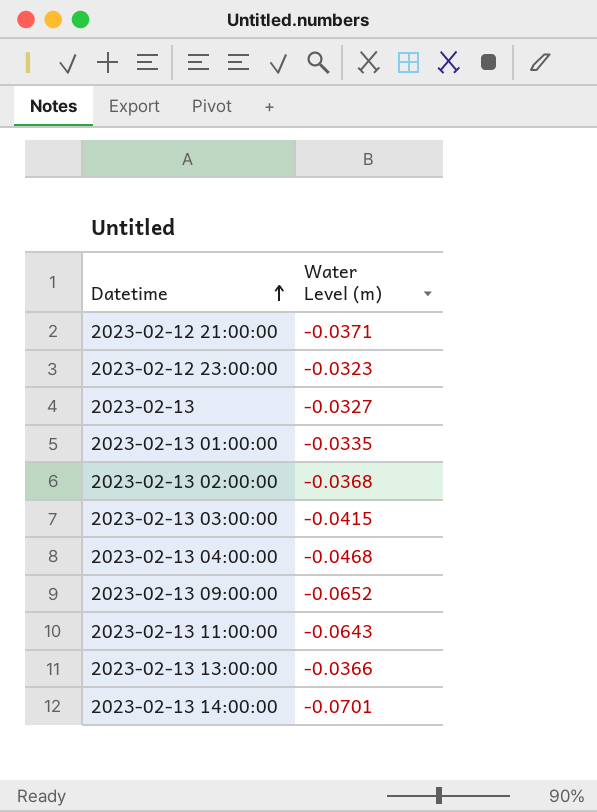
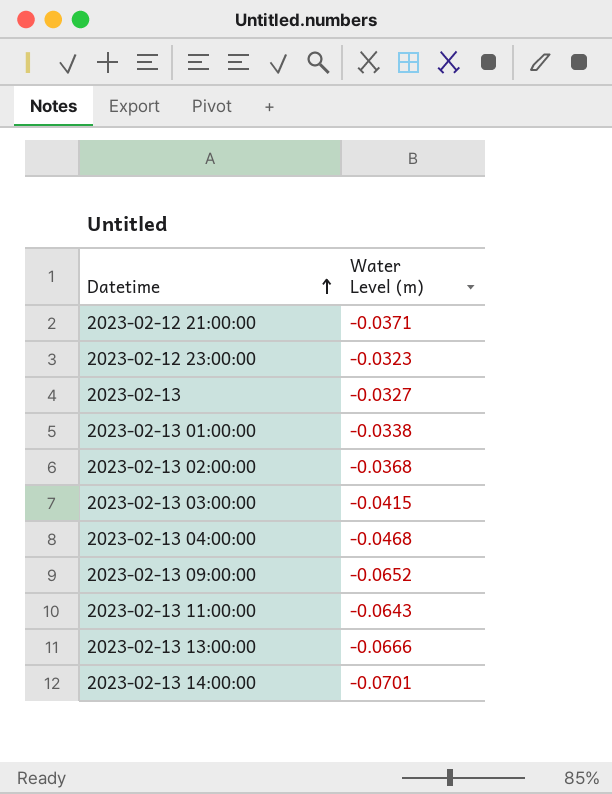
2023-02-13 01:00:00 | Water Level (m): -0.0335 -> -0.0338
2023-02-13 13:00:00 | Water Level (m): -0.0366 -> -0.0666

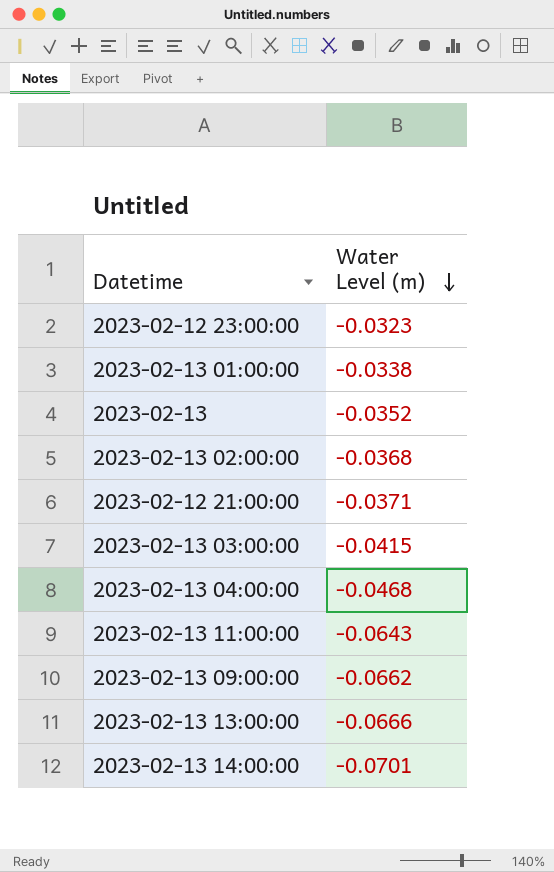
row order: Datetime ascending -> Water Level (m) descending
2023-02-13 | Water Level (m): -0.0327 -> -0.0352
2023-02-13 09:00:00 | Water Level (m): -0.0652 -> -0.0662

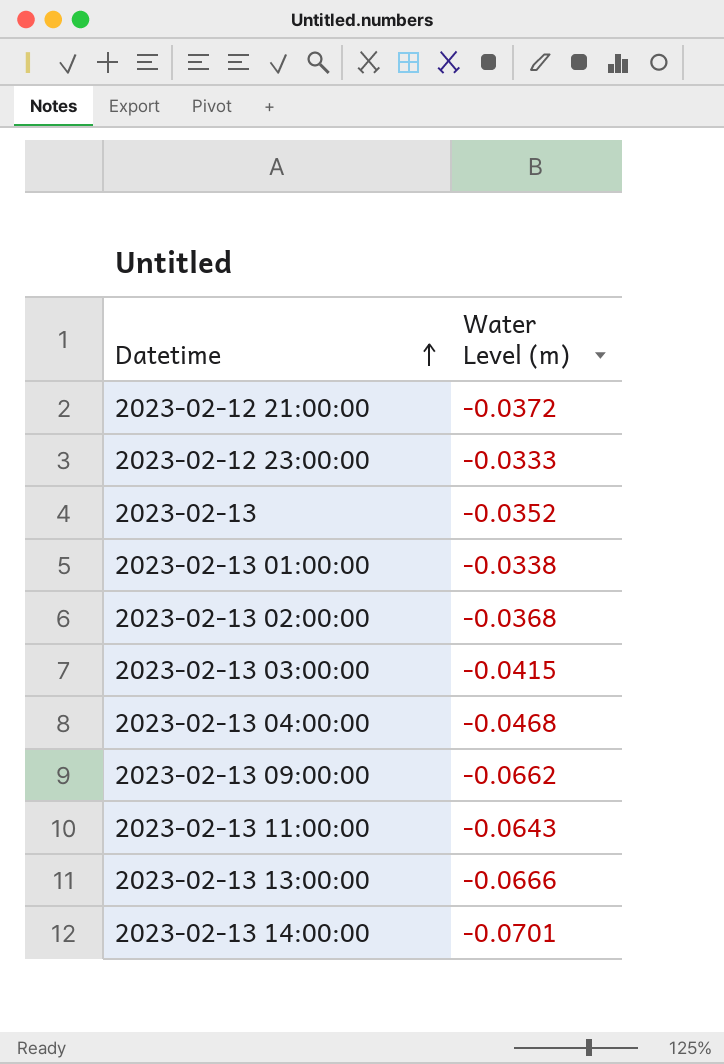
row order: Water Level (m) descending -> Datetime ascending
2023-02-12 21:00:00 | Water Level (m): -0.0371 -> -0.0372
2023-02-12 23:00:00 | Water Level (m): -0.0323 -> -0.0333

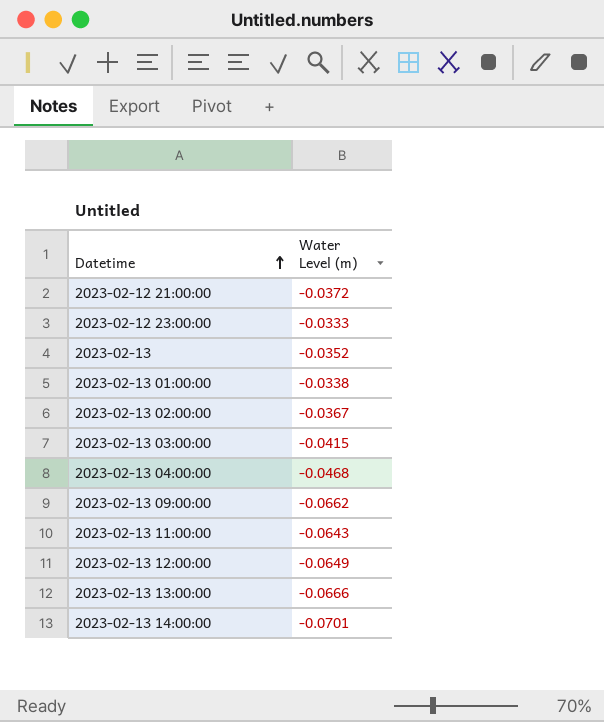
2023-02-13 02:00:00 | Water Level (m): -0.0368 -> -0.0367
row 2023-02-13 12:00:00: none -> -0.0649

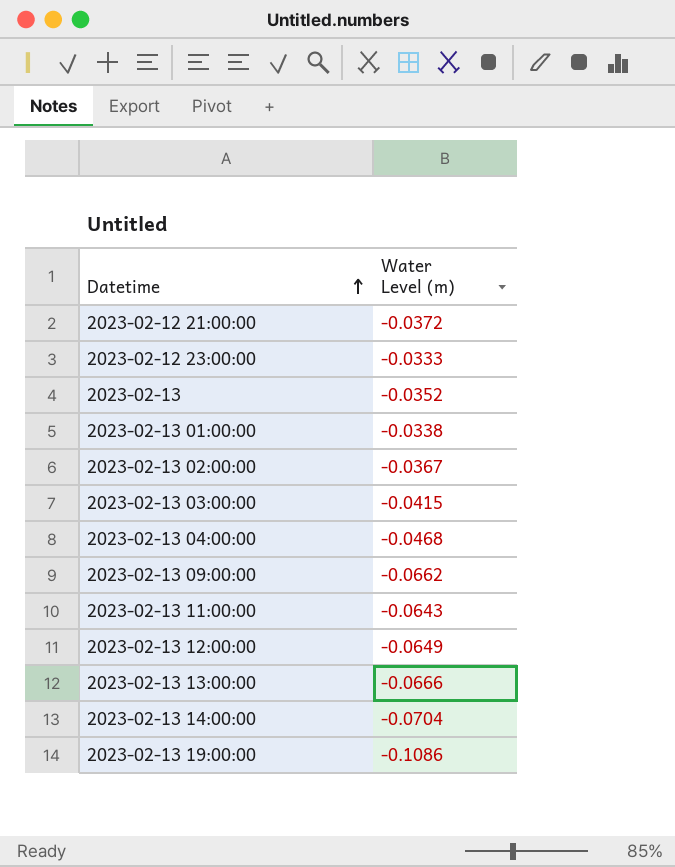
2023-02-13 14:00:00 | Water Level (m): -0.0701 -> -0.0704
row 2023-02-13 19:00:00: none -> -0.1086

